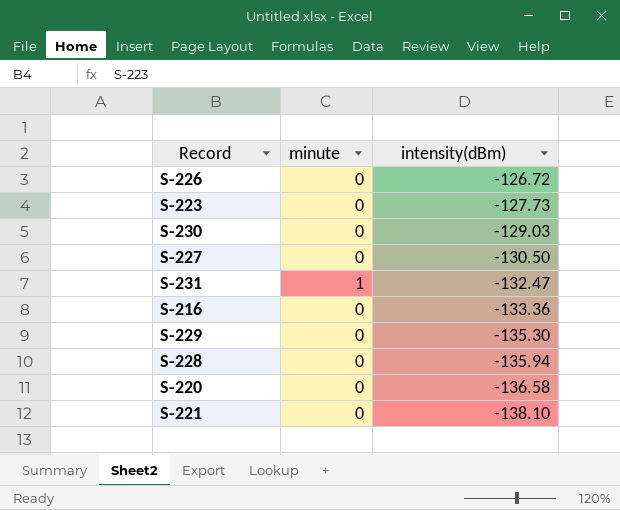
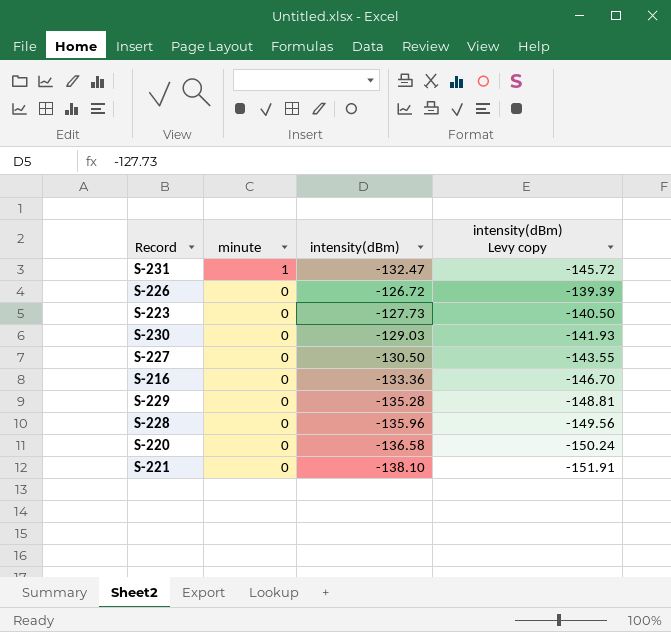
row order: intensity(dBm) descending -> minute descending
column intensity(dBm) Levy copy | formula: none -> [intensity(dBm)] * 1.1
S-229 | intensity(dBm): -135.30 -> -135.28
S-228 | intensity(dBm): -135.94 -> -135.96

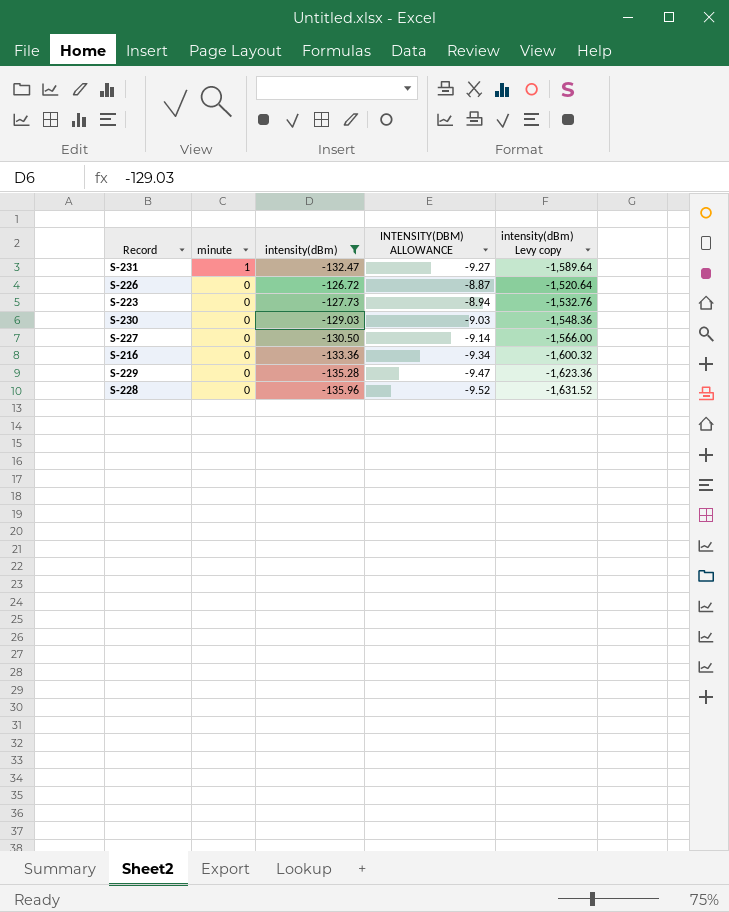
filter: none -> intensity(dBm) >= -135.96
column INTENSITY(DBM) ALLOWANCE | formula: none -> [intensity(dBm)] * 0.07
column intensity(dBm) Levy copy | formula: [intensity(dBm)] * 1.1 -> [intensity(dBm)] * 12

